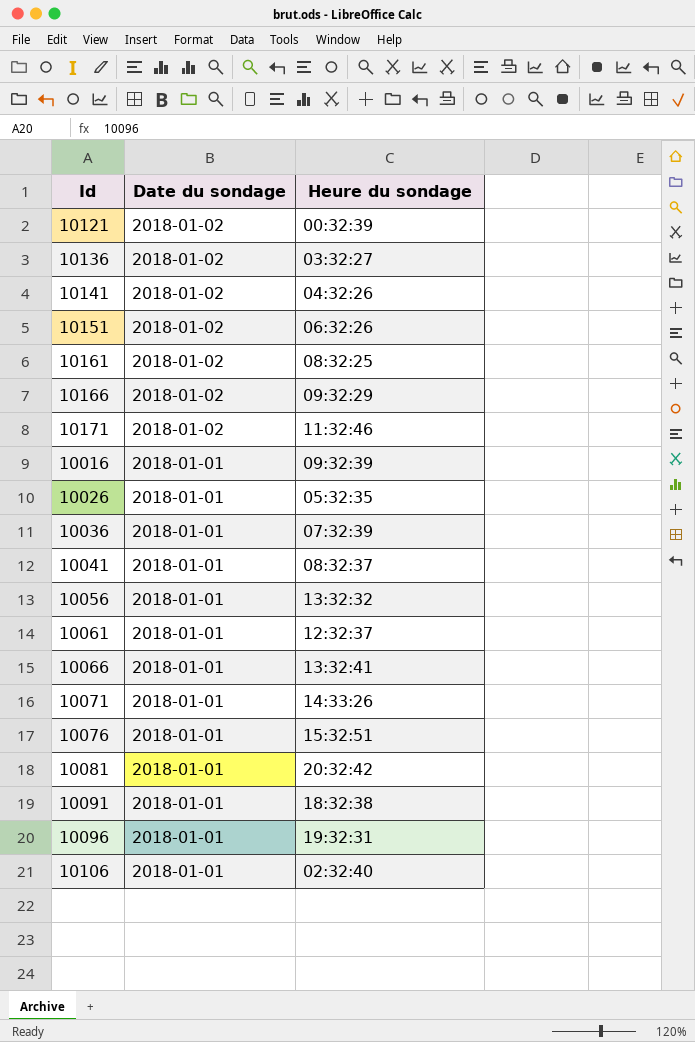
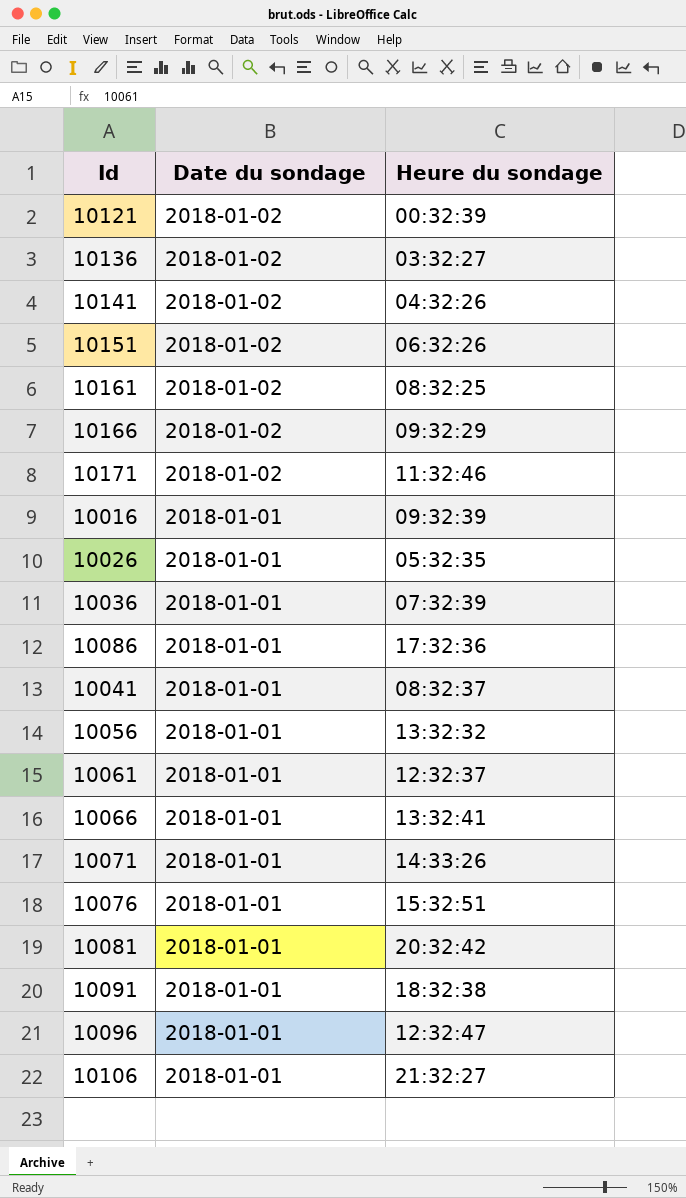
row 10086: none -> 2018-01-01 | 17:32:36
10096 | Heure du sondage: 19:32:31 -> 12:32:47
10106 | Heure du sondage: 02:32:40 -> 21:32:27

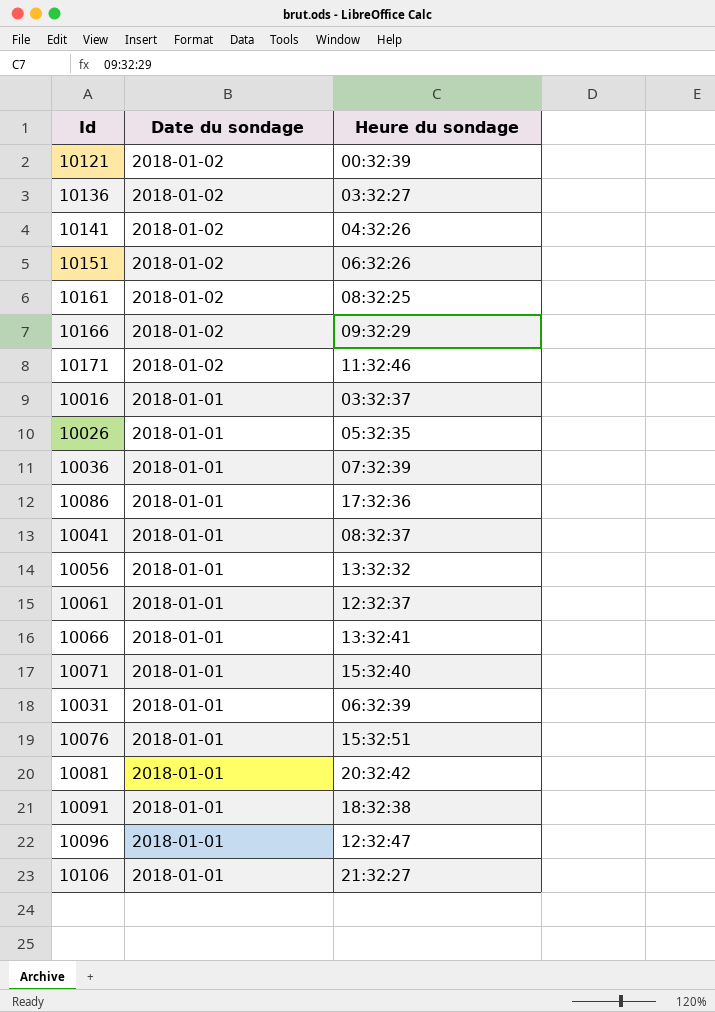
10016 | Heure du sondage: 09:32:39 -> 03:32:37
10071 | Heure du sondage: 14:33:26 -> 15:32:40
row 10031: none -> 2018-01-01 | 06:32:39

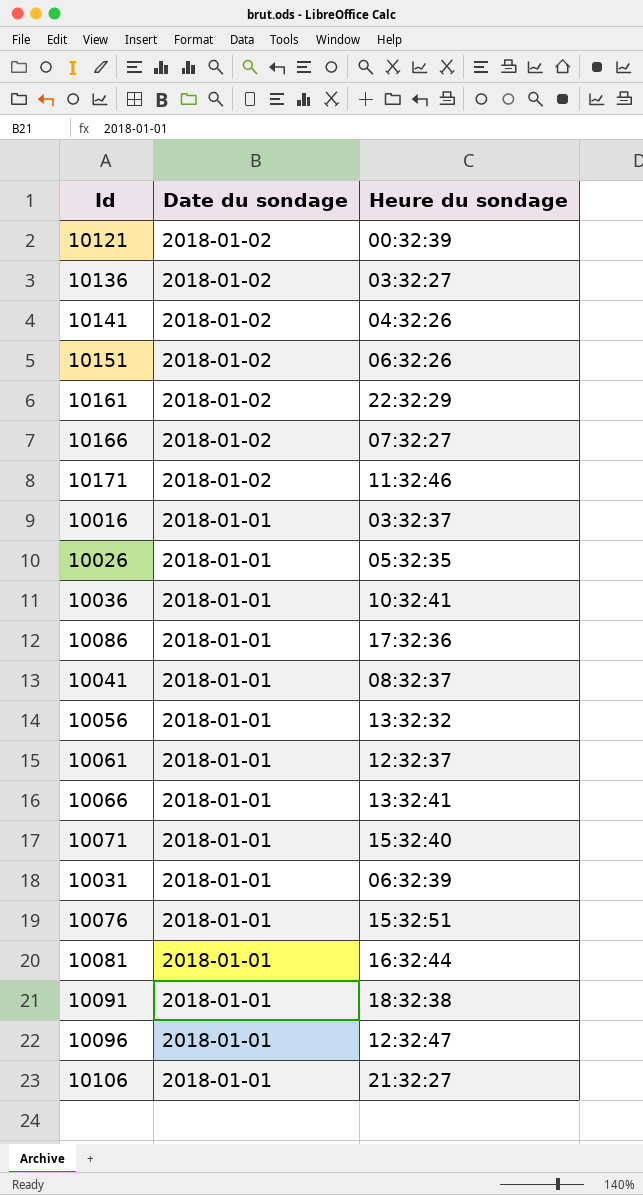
10161 | Heure du sondage: 08:32:25 -> 22:32:29
10166 | Heure du sondage: 09:32:29 -> 07:32:27
10036 | Heure du sondage: 07:32:39 -> 10:32:41
10081 | Heure du sondage: 20:32:42 -> 16:32:44

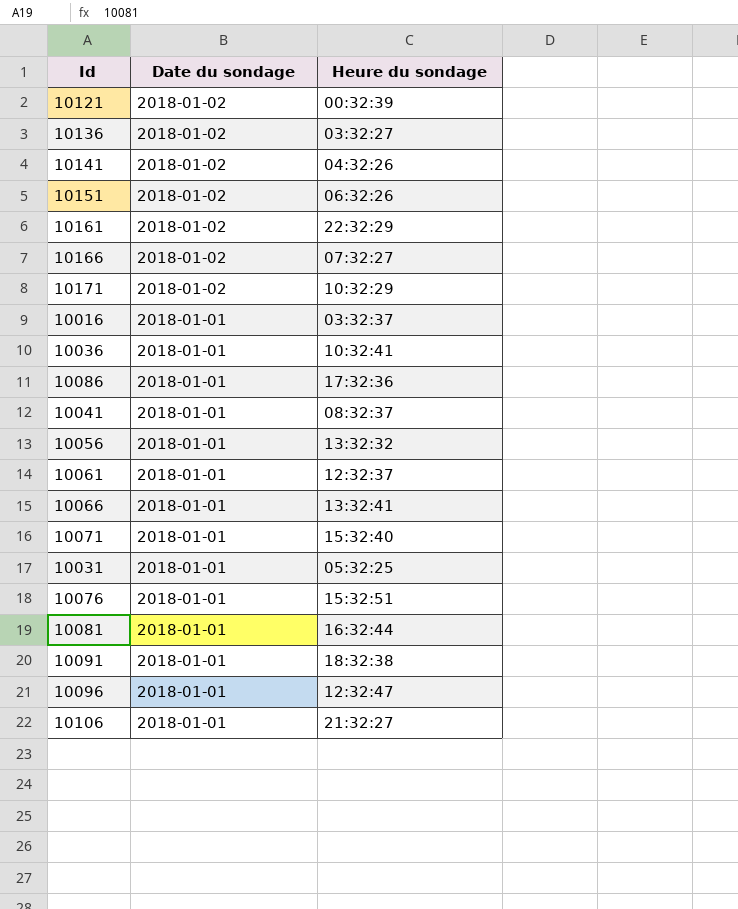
row 10026: 2018-01-01 | 05:32:35 -> none
10171 | Heure du sondage: 11:32:46 -> 10:32:29
10031 | Heure du sondage: 06:32:39 -> 05:32:25

